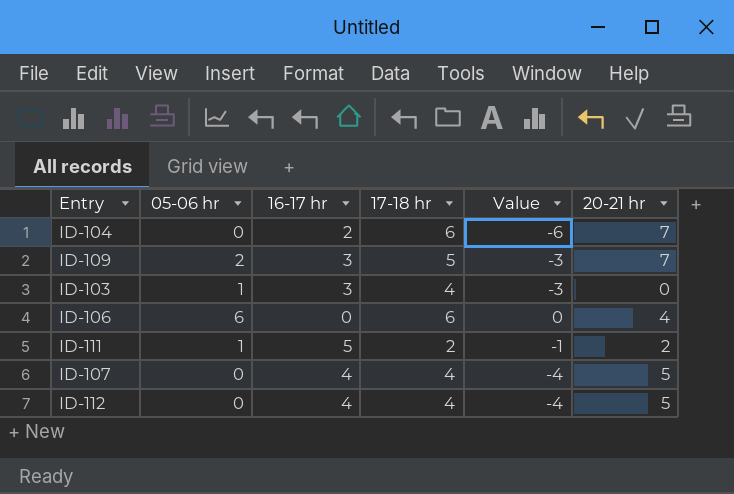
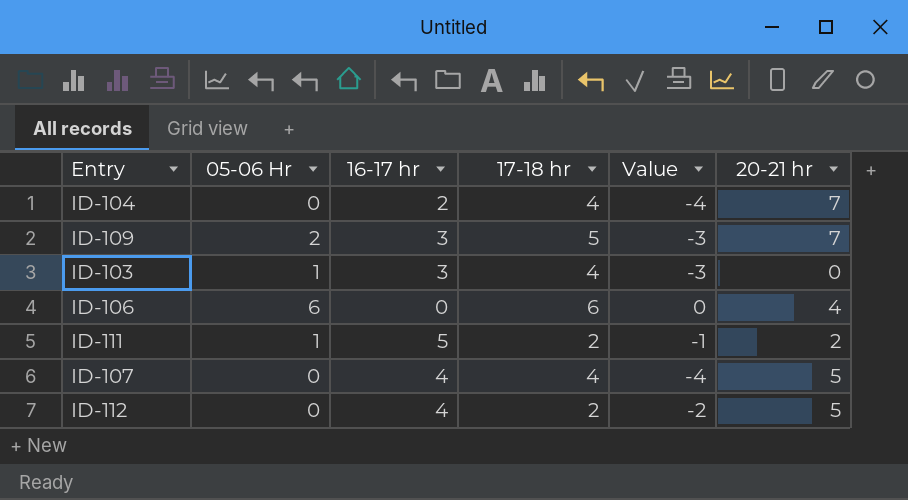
column name: 05-06 hr -> 05-06 Hr
ID-104 | 17-18 hr: 6 -> 4
ID-104 | Value: -6 -> -4
ID-112 | 17-18 hr: 4 -> 2
ID-112 | Value: -4 -> -2

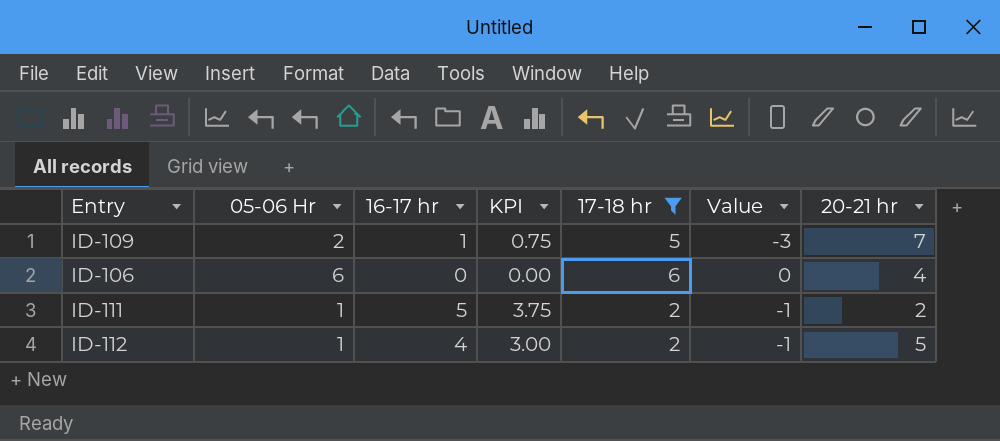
filter: none -> 17-18 hr != 4
column KPI | formula: none -> [16-17 hr] * 0.75
ID-109 | 16-17 hr: 3 -> 1
ID-112 | 05-06 Hr: 0 -> 1
ID-112 | Value: -2 -> -1

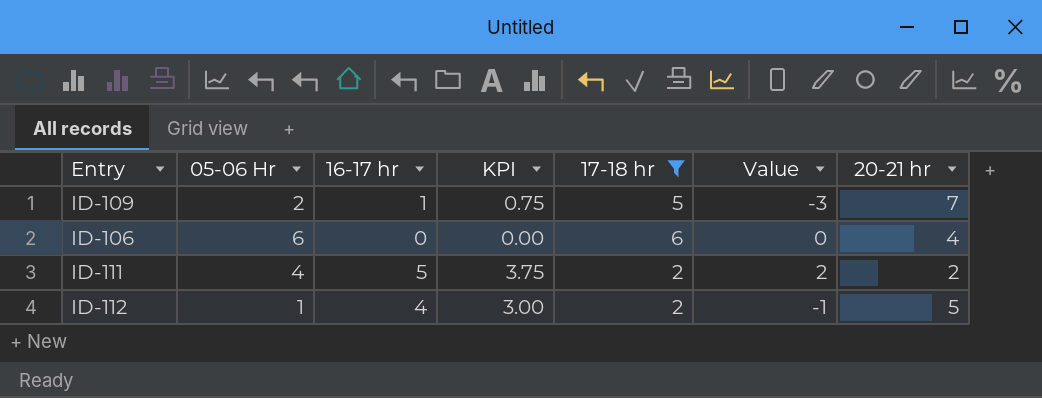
ID-111 | 05-06 Hr: 1 -> 4
ID-111 | Value: -1 -> 2

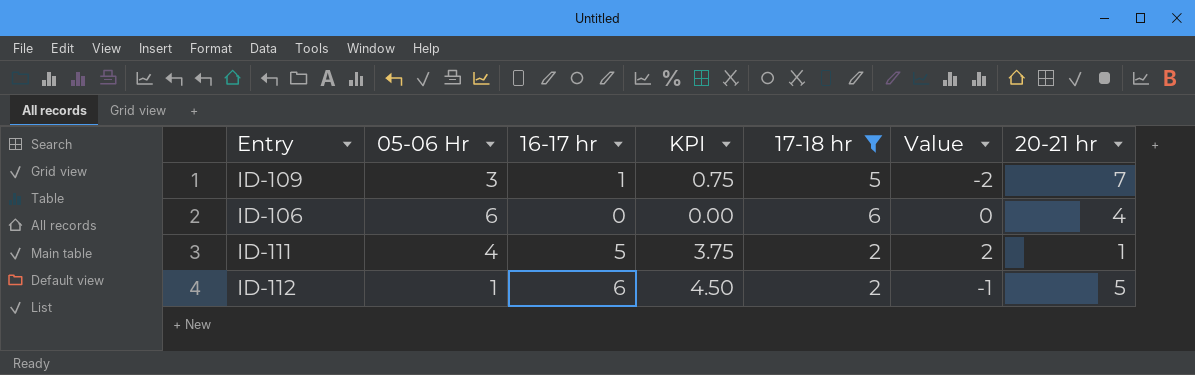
ID-109 | 05-06 Hr: 2 -> 3
ID-109 | Value: -3 -> -2
ID-111 | 20-21 hr: 2 -> 1
ID-112 | 16-17 hr: 4 -> 6
ID-112 | KPI: 3.00 -> 4.50

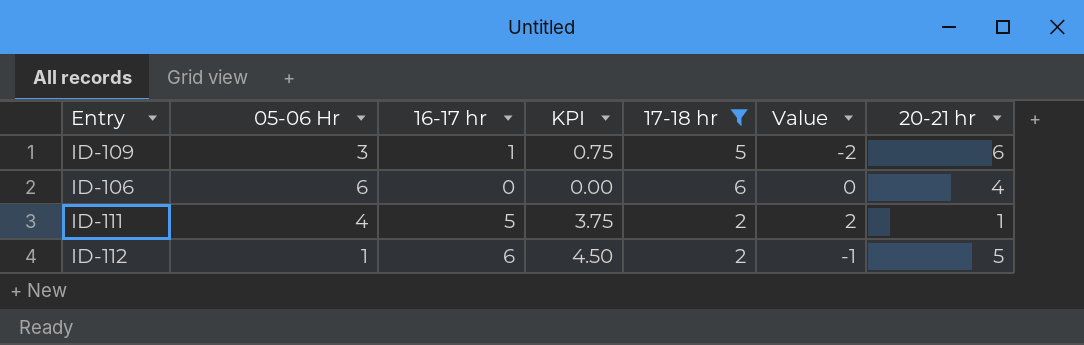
ID-109 | 20-21 hr: 7 -> 6

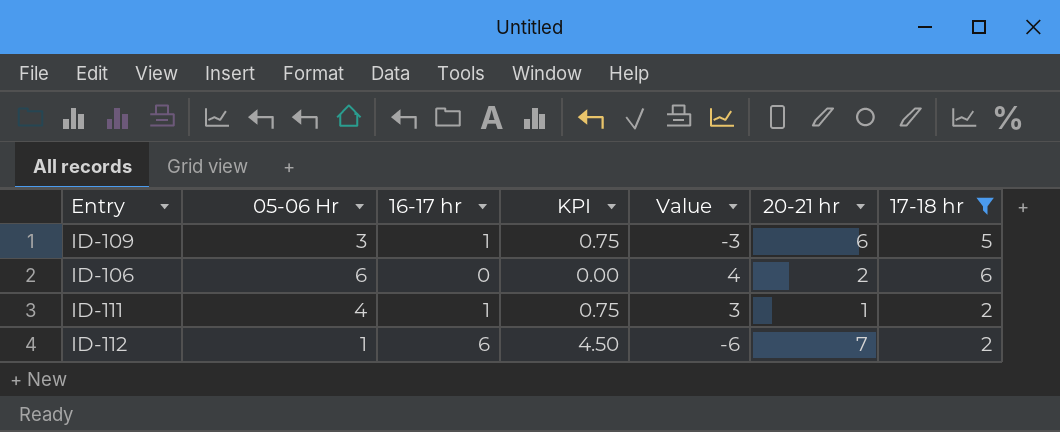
column Value | formula: [05-06 Hr] - [17-18 hr] -> [05-06 Hr] - [20-21 hr]
column 17-18 hr | position: 5 -> 7
ID-106 | 20-21 hr: 4 -> 2
ID-111 | 16-17 hr: 5 -> 1
ID-111 | KPI: 3.75 -> 0.75
ID-112 | 20-21 hr: 5 -> 7

